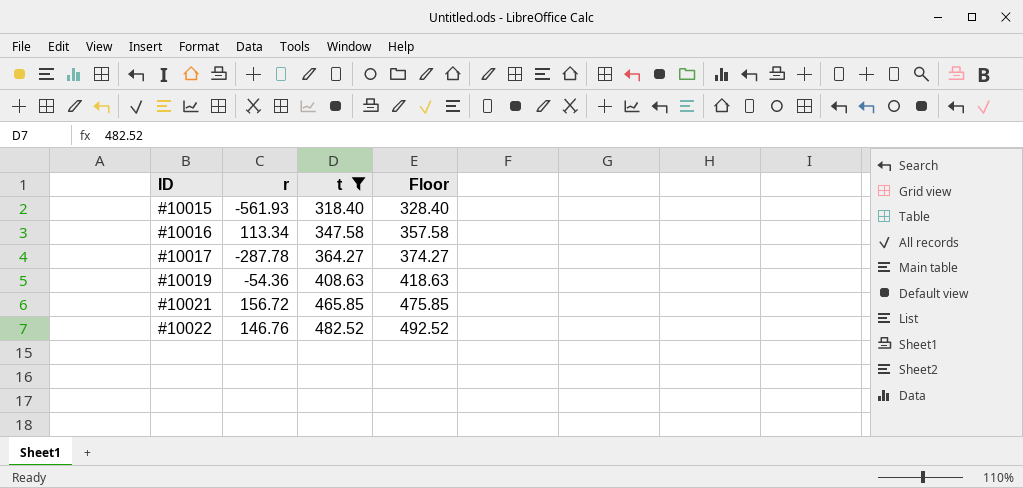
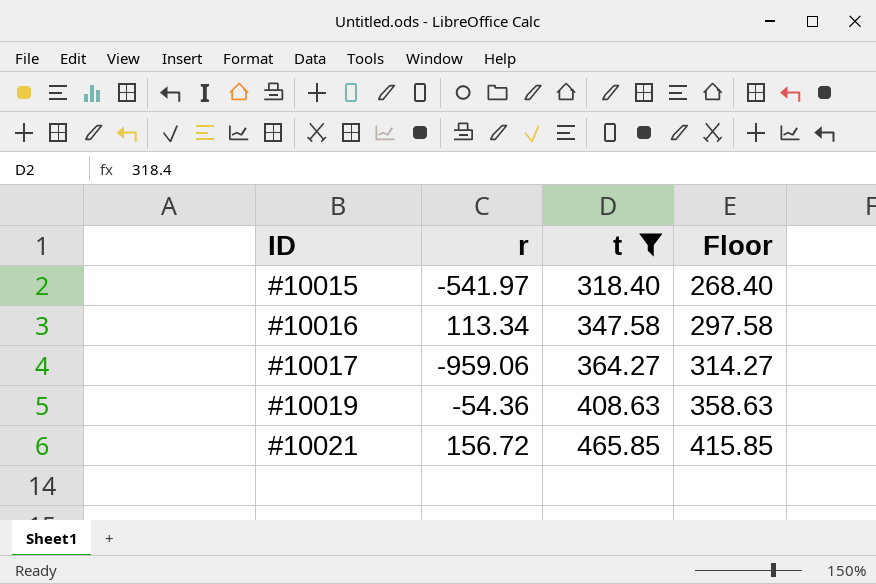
column Floor | formula: [t] + 10 -> [t] - 50
row #10022: 146.76 | 482.52 | 492.52 -> none
#10015 | r: -561.93 -> -541.97
#10017 | r: -287.78 -> -959.06

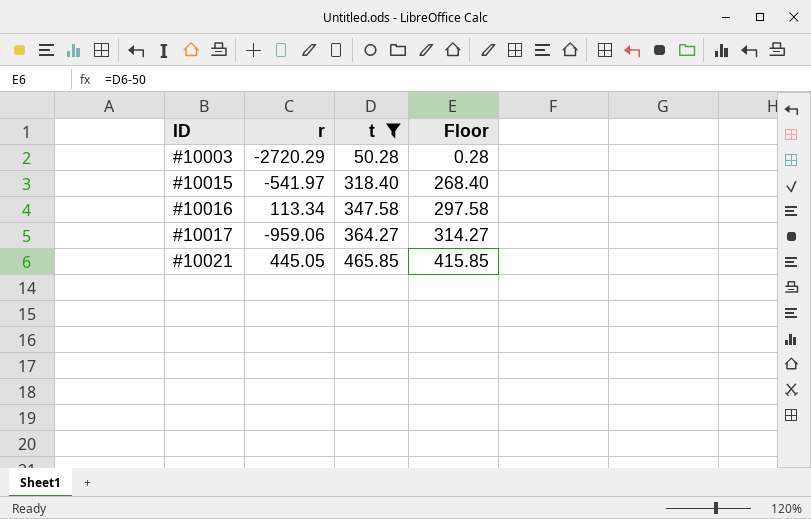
row #10019: -54.36 | 408.63 | 358.63 -> none
row #10003: none -> -2720.29 | 50.28 | 0.28
#10021 | r: 156.72 -> 445.05

